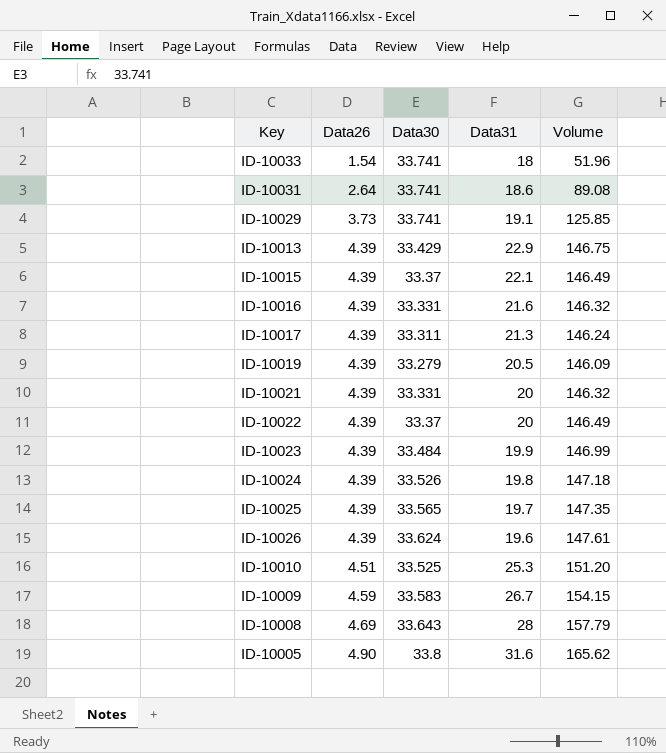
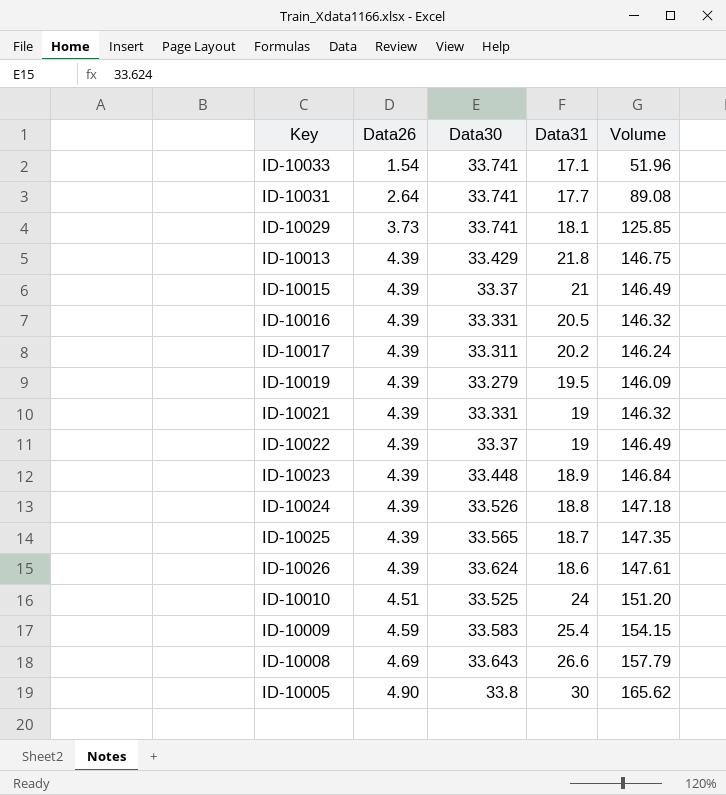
ID-10033 | Data31: 18 -> 17.1
ID-10031 | Data31: 18.6 -> 17.7
ID-10029 | Data31: 19.1 -> 18.1
ID-10013 | Data31: 22.9 -> 21.8
ID-10015 | Data31: 22.1 -> 21
ID-10016 | Data31: 21.6 -> 20.5
ID-10017 | Data31: 21.3 -> 20.2
ID-10019 | Data31: 20.5 -> 19.5
ID-10021 | Data31: 20 -> 19
ID-10022 | Data31: 20 -> 19
ID-10023 | Data30: 33.484 -> 33.448
ID-10023 | Data31: 19.9 -> 18.9
ID-10023 | Volume: 146.99 -> 146.84
ID-10024 | Data31: 19.8 -> 18.8
ID-10025 | Data31: 19.7 -> 18.7
ID-10026 | Data31: 19.6 -> 18.6
ID-10010 | Data31: 25.3 -> 24
ID-10009 | Data31: 26.7 -> 25.4
ID-10008 | Data31: 28 -> 26.6
ID-10005 | Data31: 31.6 -> 30

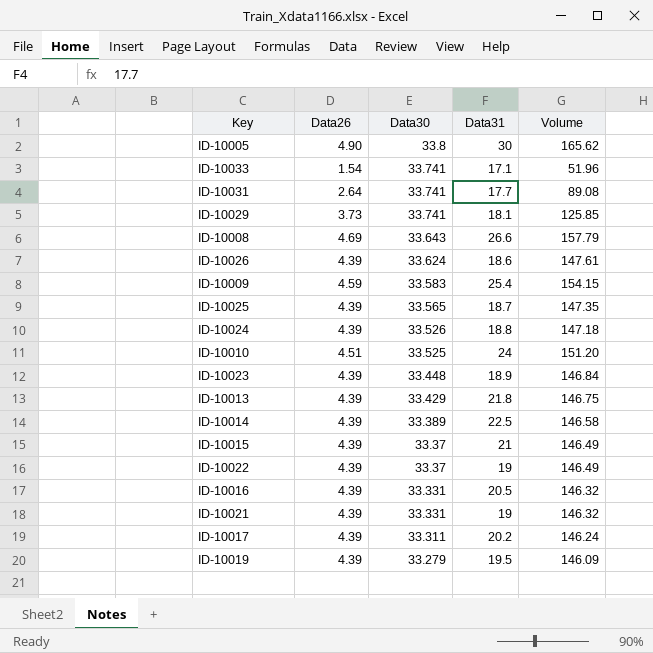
row order: Data26 ascending -> Data30 descending
row ID-10014: none -> 4.39 | 33.389 | 22.5 | 146.58

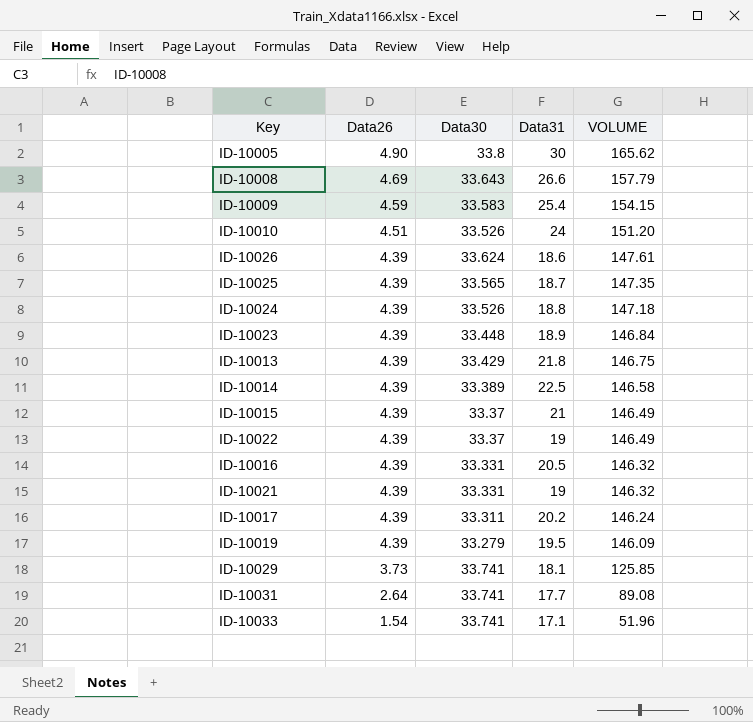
row order: Data30 descending -> Data26 descending
column name: Volume -> VOLUME
ID-10010 | Data30: 33.525 -> 33.526

